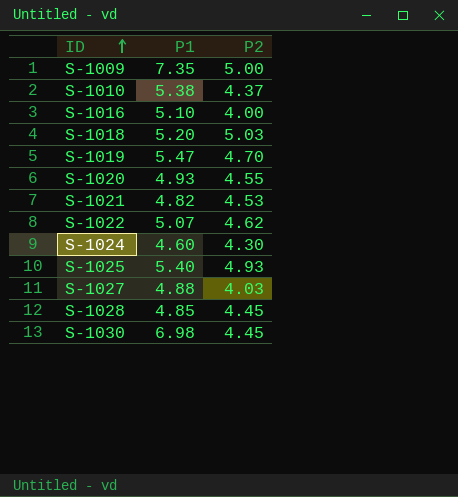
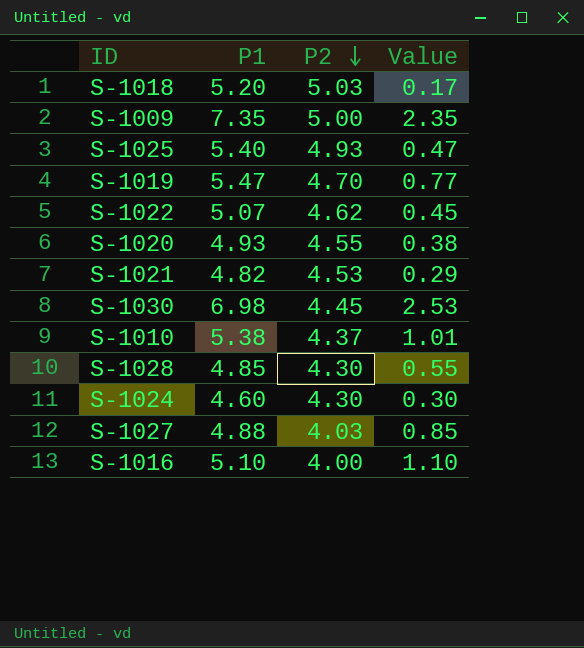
row order: ID ascending -> P2 descending
column Value | formula: none -> [P1] - [P2]
S-1028 | P2: 4.45 -> 4.30

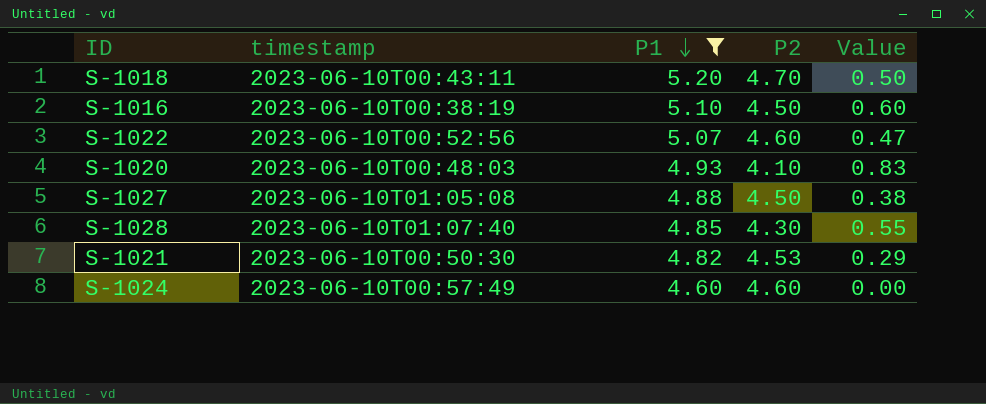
filter: none -> P1 <= 5.20
row order: P2 descending -> P1 descending
column timestamp | position: none -> 2
S-1018 | P2: 5.03 -> 4.70
S-1018 | Value: 0.17 -> 0.50
S-1016 | P2: 4.00 -> 4.50
S-1016 | Value: 1.10 -> 0.60
S-1022 | P2: 4.62 -> 4.60
S-1022 | Value: 0.45 -> 0.47
S-1020 | P2: 4.55 -> 4.10
S-1020 | Value: 0.38 -> 0.83
S-1027 | P2: 4.03 -> 4.50
S-1027 | Value: 0.85 -> 0.38
S-1024 | P2: 4.30 -> 4.60
S-1024 | Value: 0.30 -> 0.00

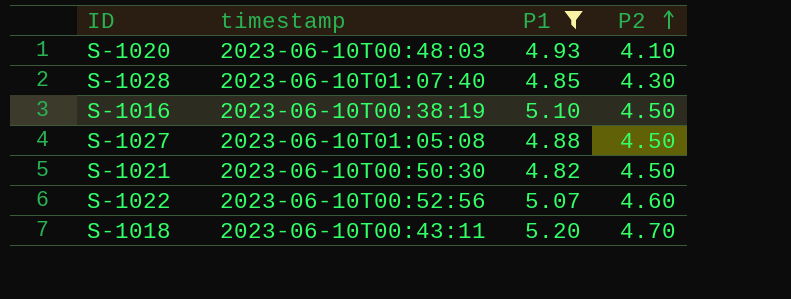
row order: P1 descending -> P2 ascending
column Value | formula: [P1] - [P2] -> none
row S-1024: 2023-06-10T00:57:49 | 4.60 | 4.60 | 0.00 -> none
S-1021 | P2: 4.53 -> 4.50

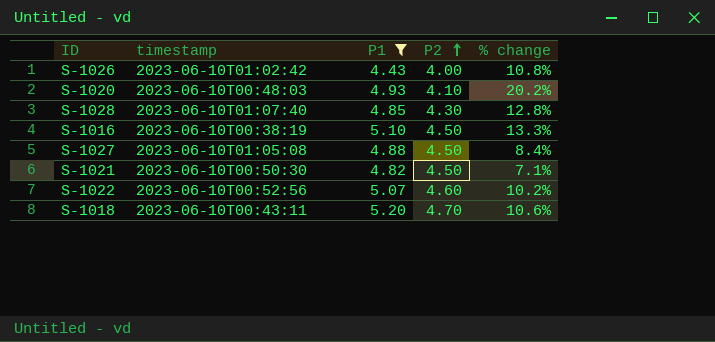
column % change | formula: none -> ([P1] - [P2]) / [P2]
row S-1026: none -> 2023-06-10T01:02:42 | 4.43 | 4.00 | 10.8%

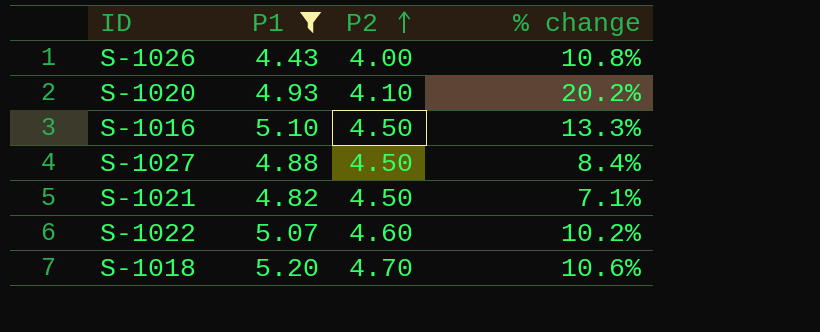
column timestamp | position: 2 -> none
row S-1028: 2023-06-10T01:07:40 | 4.85 | 4.30 | 12.8% -> none

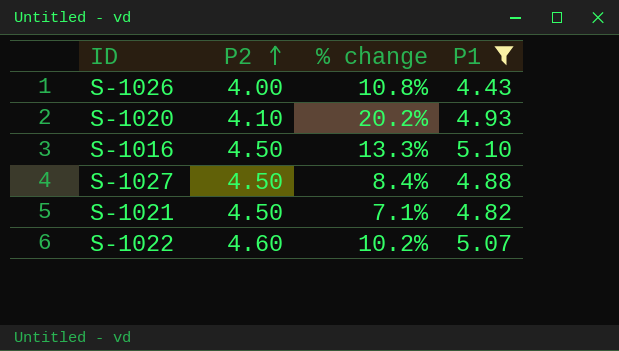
column P1 | position: 2 -> 4
row S-1018: 5.20 | 4.70 | 10.6% -> none

